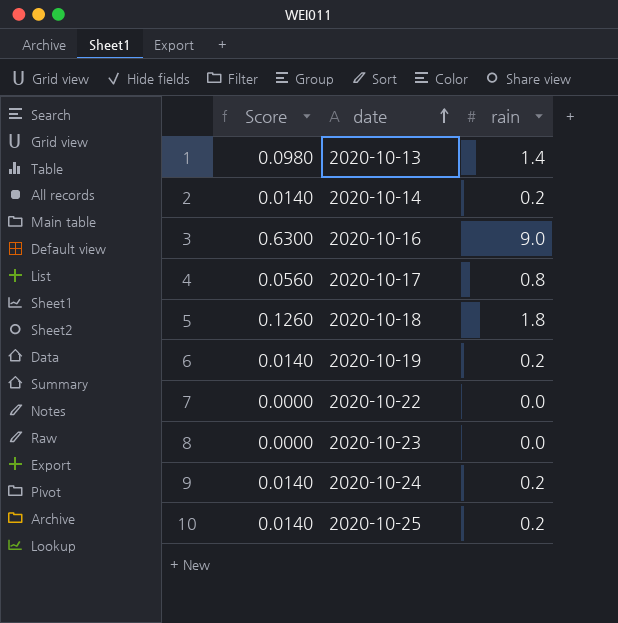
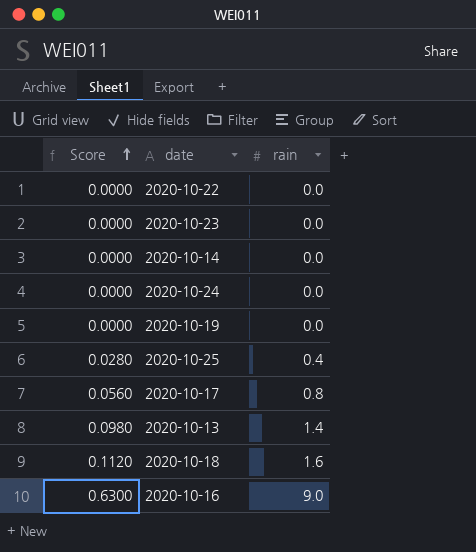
row order: date ascending -> Score ascending
2020-10-14 | Score: 0.0140 -> 0.0000
2020-10-14 | rain: 0.2 -> 0.0
2020-10-24 | Score: 0.0140 -> 0.0000
2020-10-24 | rain: 0.2 -> 0.0
2020-10-19 | Score: 0.0140 -> 0.0000
2020-10-19 | rain: 0.2 -> 0.0
2020-10-25 | Score: 0.0140 -> 0.0280
2020-10-25 | rain: 0.2 -> 0.4
2020-10-18 | Score: 0.1260 -> 0.1120
2020-10-18 | rain: 1.8 -> 1.6

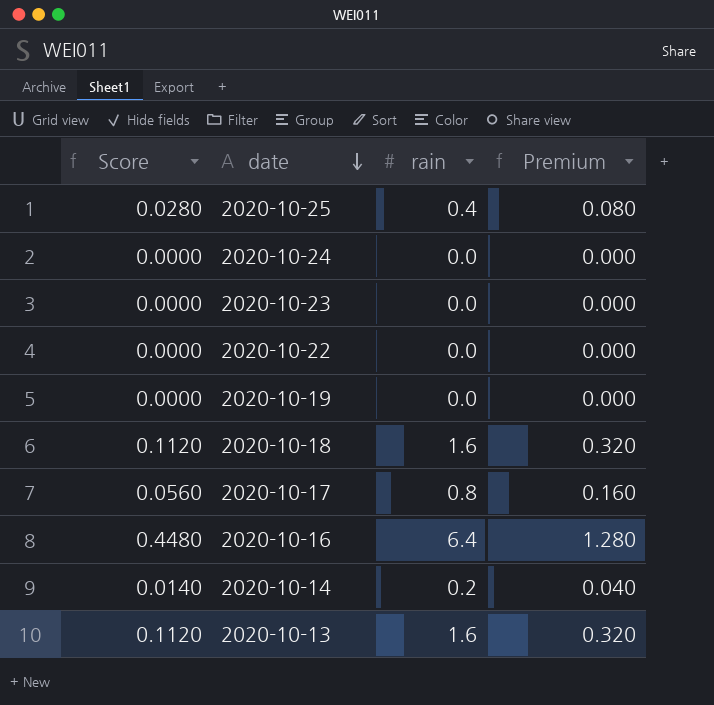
row order: Score ascending -> date descending
column Premium | formula: none -> [rain] * 0.2
2020-10-16 | Score: 0.6300 -> 0.4480
2020-10-16 | rain: 9.0 -> 6.4
2020-10-14 | Score: 0.0000 -> 0.0140
2020-10-14 | rain: 0.0 -> 0.2
2020-10-13 | Score: 0.0980 -> 0.1120
2020-10-13 | rain: 1.4 -> 1.6

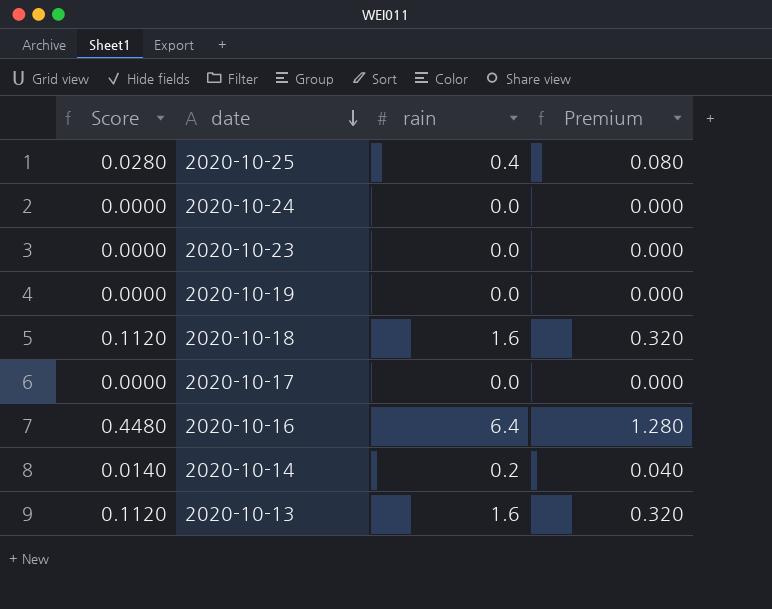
row 2020-10-22: 0.0000 | 0.0 | 0.000 -> none
2020-10-17 | Score: 0.0560 -> 0.0000
2020-10-17 | rain: 0.8 -> 0.0
2020-10-17 | Premium: 0.160 -> 0.000

